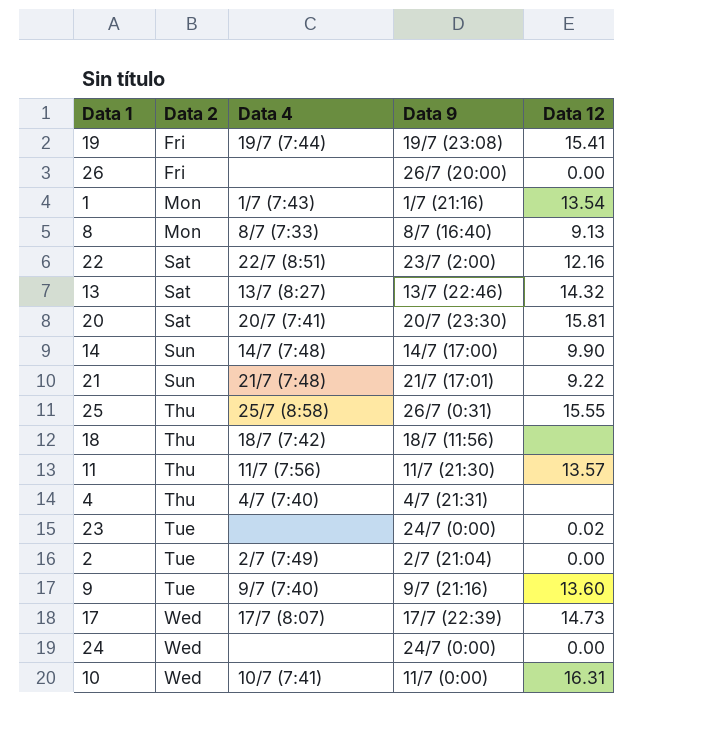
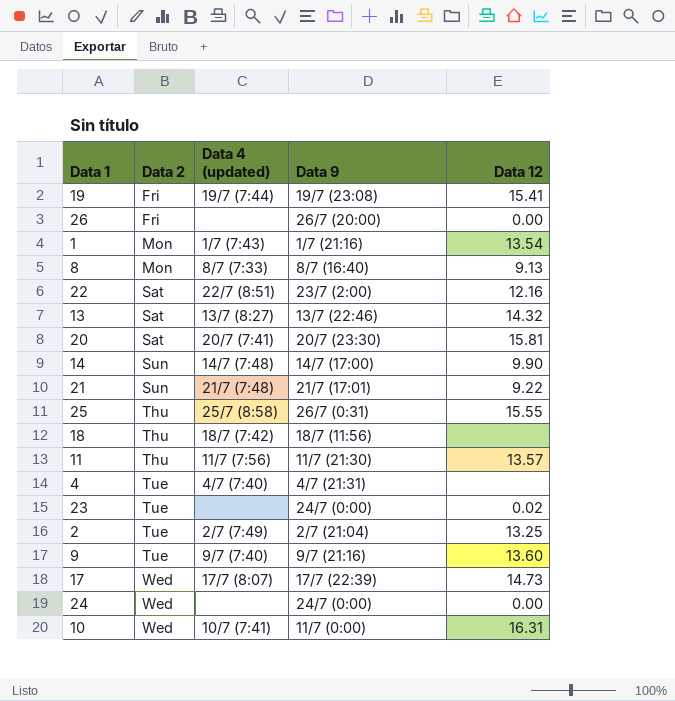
column name: Data 4 -> Data 4 (updated)
4 | Data 2: Thu -> Tue
2 | Data 12: 0.00 -> 13.25

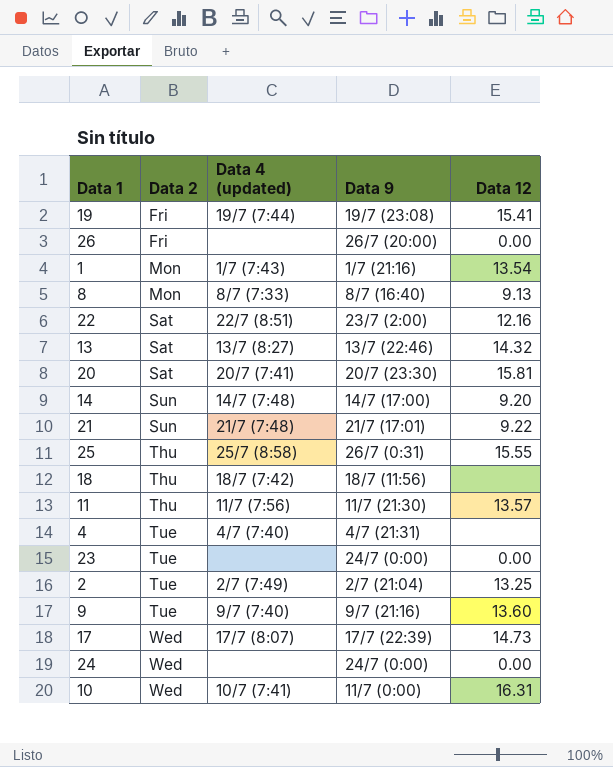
14 | Data 12: 9.90 -> 9.20
23 | Data 12: 0.02 -> 0.00

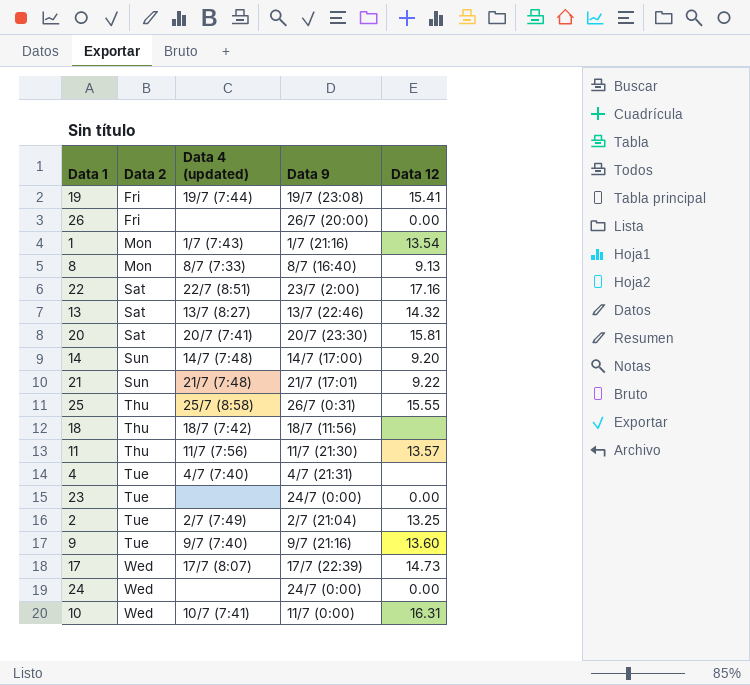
22 | Data 12: 12.16 -> 17.16

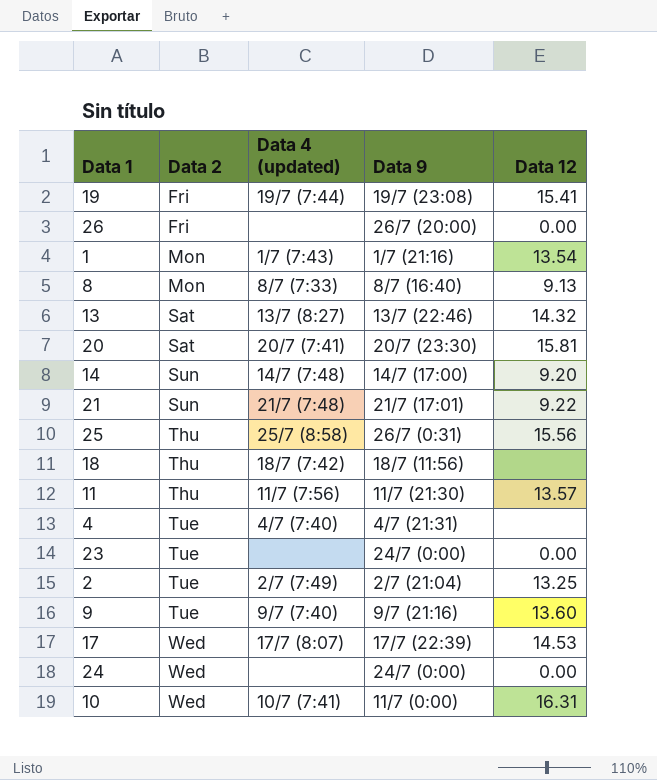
row 22: Sat | 22/7 (8:51) | 23/7 (2:00) | 17.16 -> none
25 | Data 12: 15.55 -> 15.56
17 | Data 12: 14.73 -> 14.53

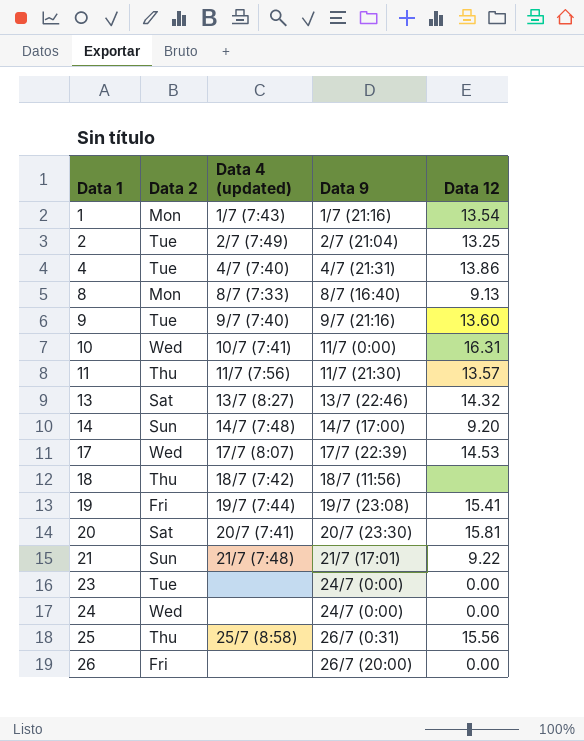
row order: Data 2 ascending -> Data 1 ascending
4 | Data 12: none -> 13.86

